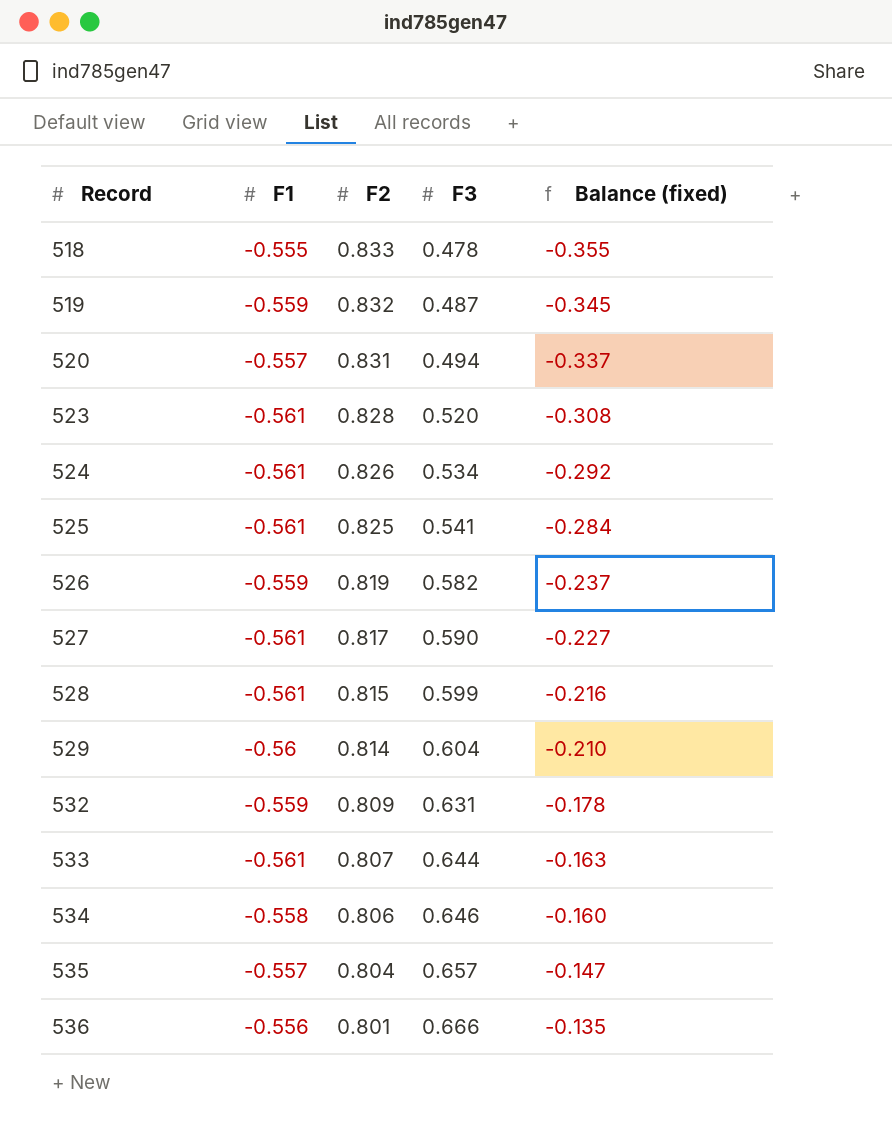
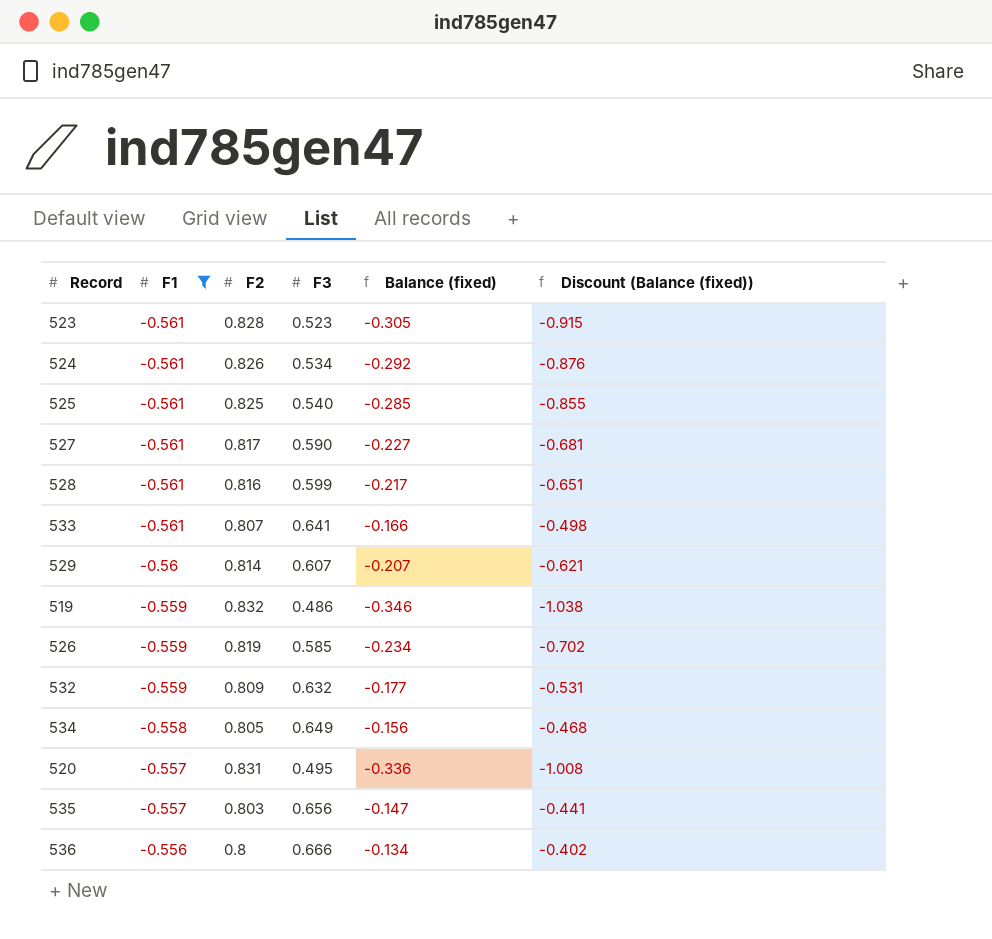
filter: none -> F1 != -0.555
row order: Record ascending -> F1 ascending
column Discount (Balance (fixed)) | formula: none -> [Balance (fixed)] * 3
523 | F3: 0.520 -> 0.523
523 | Balance (fixed): -0.308 -> -0.305
525 | F3: 0.541 -> 0.540
525 | Balance (fixed): -0.284 -> -0.285
528 | F2: 0.815 -> 0.816
528 | Balance (fixed): -0.216 -> -0.217
533 | F3: 0.644 -> 0.641
533 | Balance (fixed): -0.163 -> -0.166
529 | F3: 0.604 -> 0.607
529 | Balance (fixed): -0.210 -> -0.207
519 | F3: 0.487 -> 0.486
519 | Balance (fixed): -0.345 -> -0.346
526 | F3: 0.582 -> 0.585
526 | Balance (fixed): -0.237 -> -0.234
532 | F3: 0.631 -> 0.632
532 | Balance (fixed): -0.178 -> -0.177
534 | F2: 0.806 -> 0.805
534 | F3: 0.646 -> 0.649
534 | Balance (fixed): -0.160 -> -0.156
520 | F3: 0.494 -> 0.495
520 | Balance (fixed): -0.337 -> -0.336
535 | F2: 0.804 -> 0.803
535 | F3: 0.657 -> 0.656
536 | F2: 0.801 -> 0.8
536 | Balance (fixed): -0.135 -> -0.134

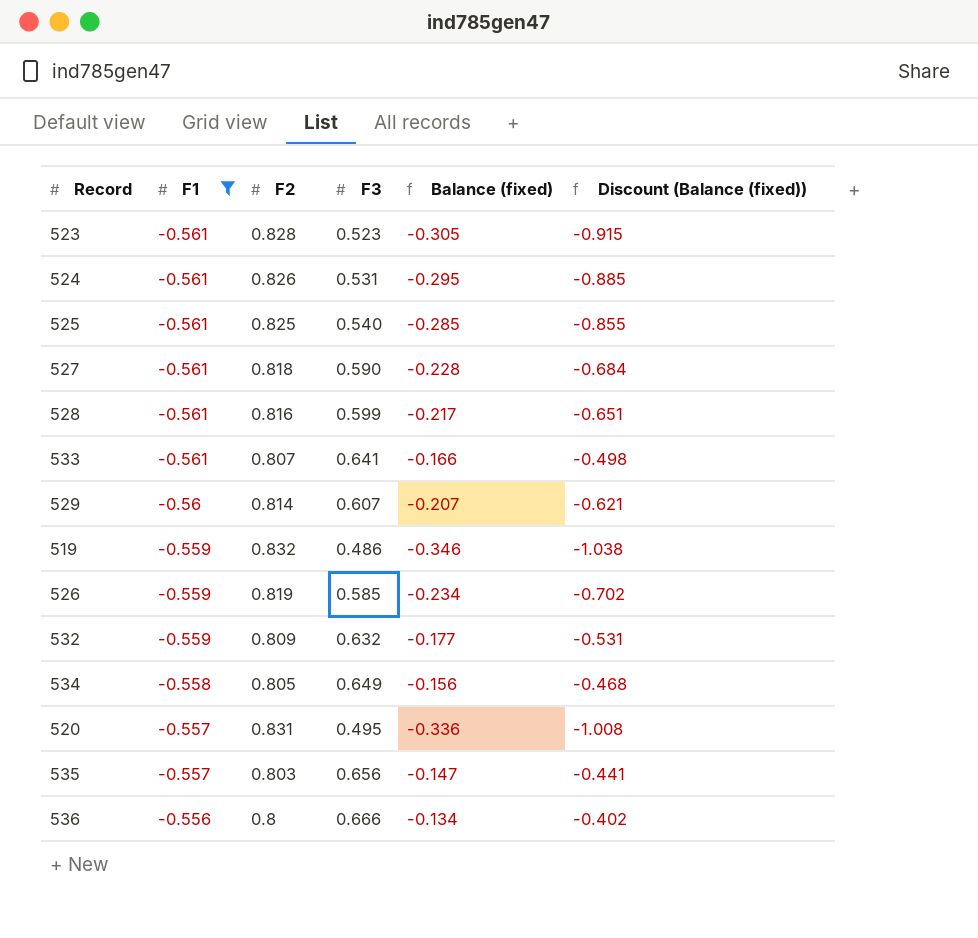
524 | F3: 0.534 -> 0.531
524 | Balance (fixed): -0.292 -> -0.295
524 | Discount (Balance (fixed)): -0.876 -> -0.885
527 | F2: 0.817 -> 0.818
527 | Balance (fixed): -0.227 -> -0.228
527 | Discount (Balance (fixed)): -0.681 -> -0.684

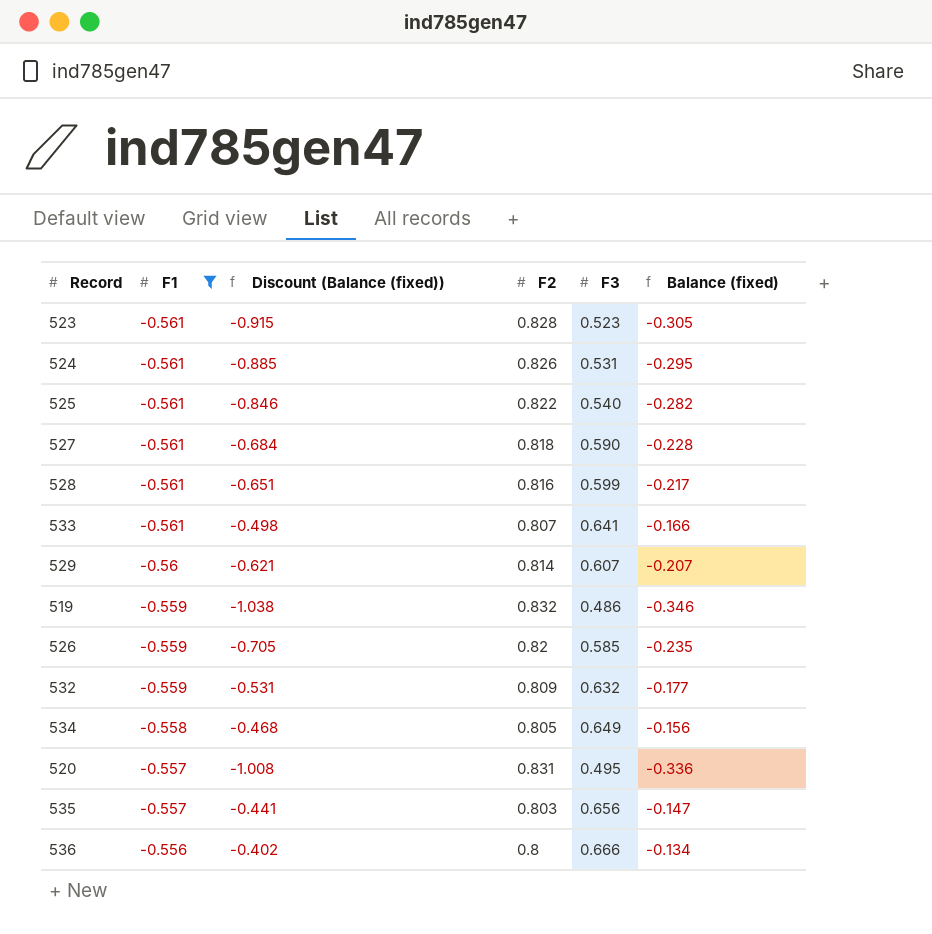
column Discount (Balance (fixed)) | position: 6 -> 3
525 | Discount (Balance (fixed)): -0.855 -> -0.846
525 | F2: 0.825 -> 0.822
525 | Balance (fixed): -0.285 -> -0.282
526 | Discount (Balance (fixed)): -0.702 -> -0.705
526 | F2: 0.819 -> 0.82
526 | Balance (fixed): -0.234 -> -0.235

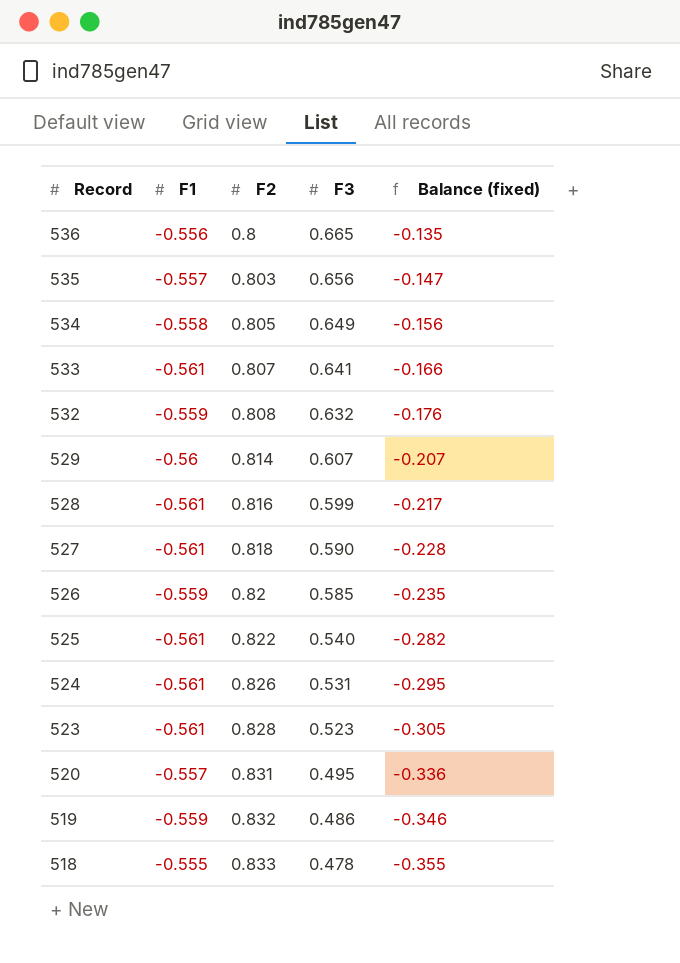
filter: F1 != -0.555 -> none
row order: F1 ascending -> Record descending
column Discount (Balance (fixed)) | formula: [Balance (fixed)] * 3 -> none
536 | F3: 0.666 -> 0.665
536 | Balance (fixed): -0.134 -> -0.135
532 | F2: 0.809 -> 0.808
532 | Balance (fixed): -0.177 -> -0.176

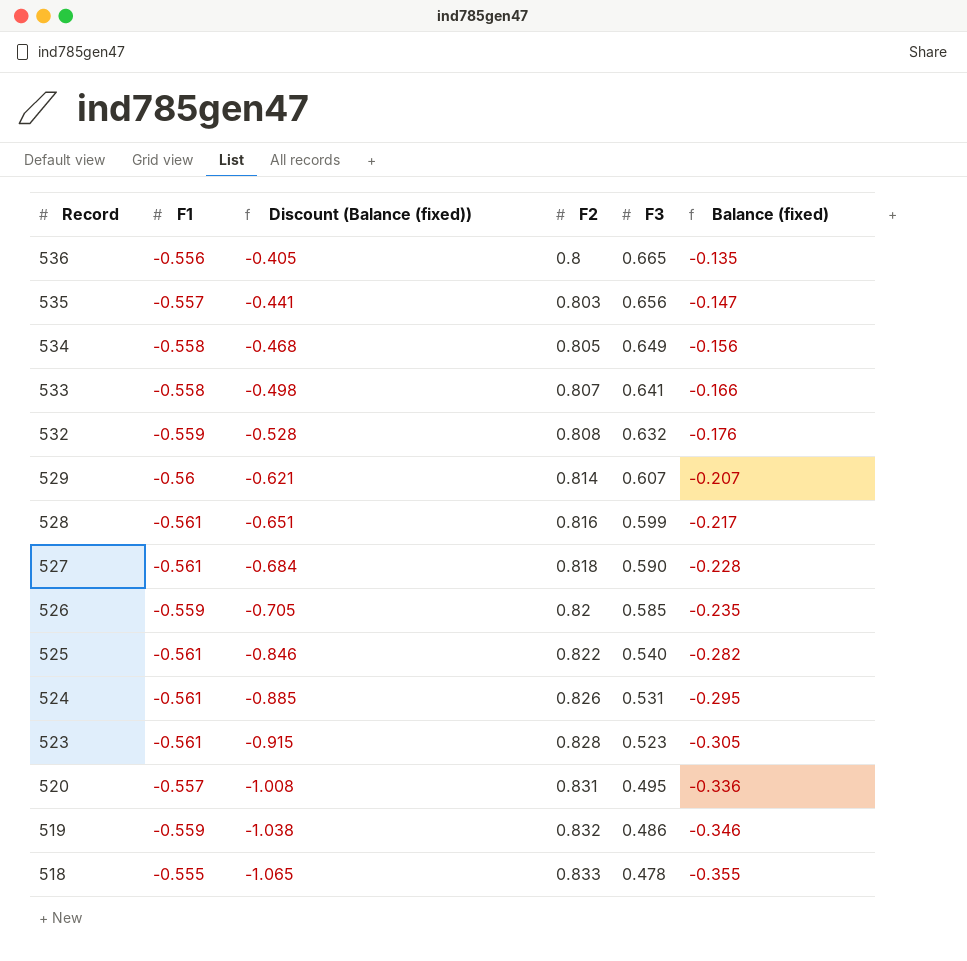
column Discount (Balance (fixed)) | formula: none -> [Balance (fixed)] * 3
533 | F1: -0.561 -> -0.558

